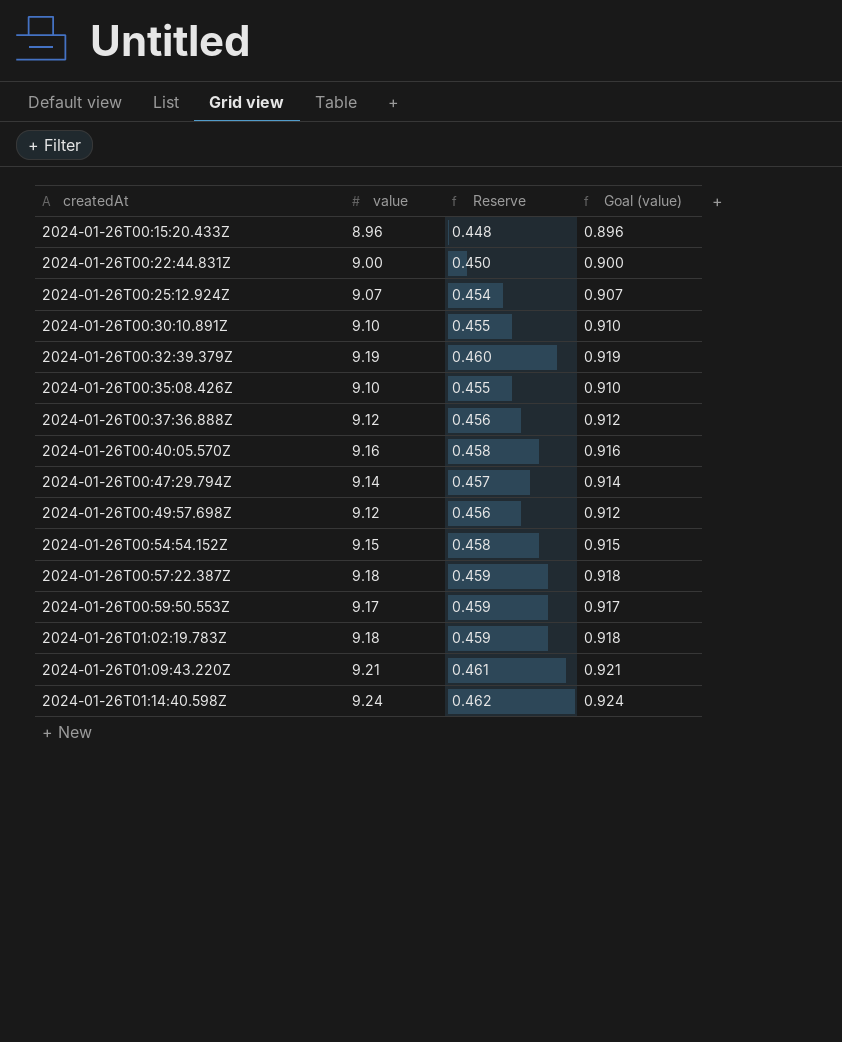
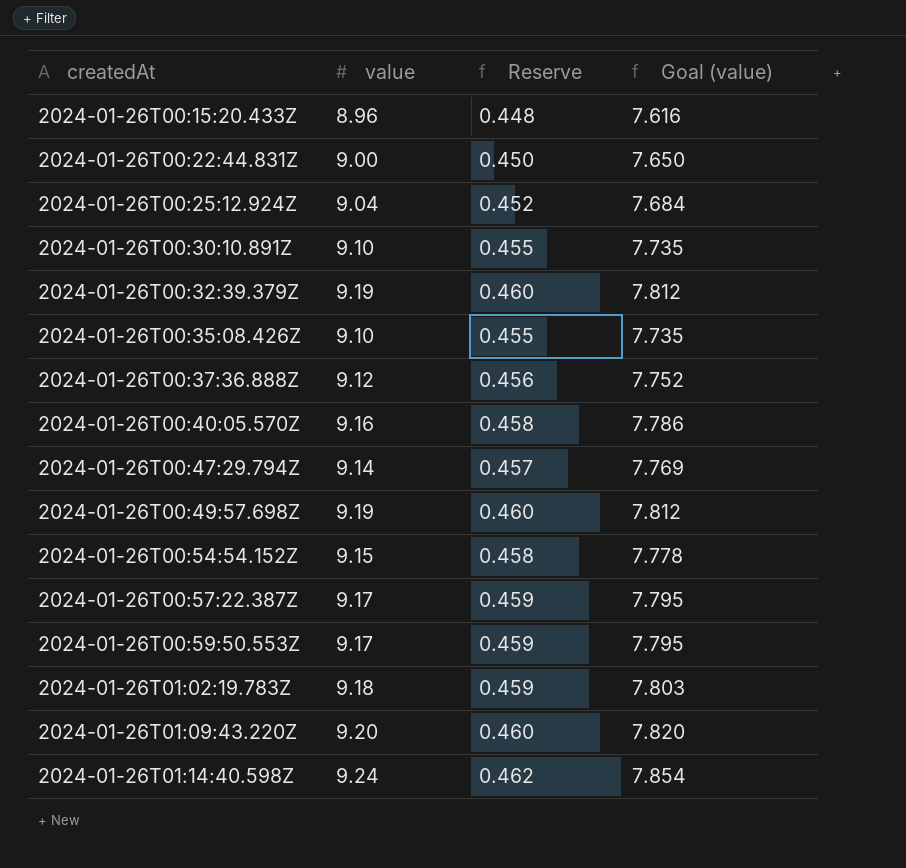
column Goal (value) | formula: [value] * 0.1 -> [value] * 0.85
2024-01-26T00:25:12.924Z | value: 9.07 -> 9.04
2024-01-26T00:25:12.924Z | Reserve: 0.454 -> 0.452
2024-01-26T00:49:57.698Z | value: 9.12 -> 9.19
2024-01-26T00:49:57.698Z | Reserve: 0.456 -> 0.460
2024-01-26T00:57:22.387Z | value: 9.18 -> 9.17
2024-01-26T01:09:43.220Z | value: 9.21 -> 9.20
2024-01-26T01:09:43.220Z | Reserve: 0.461 -> 0.460

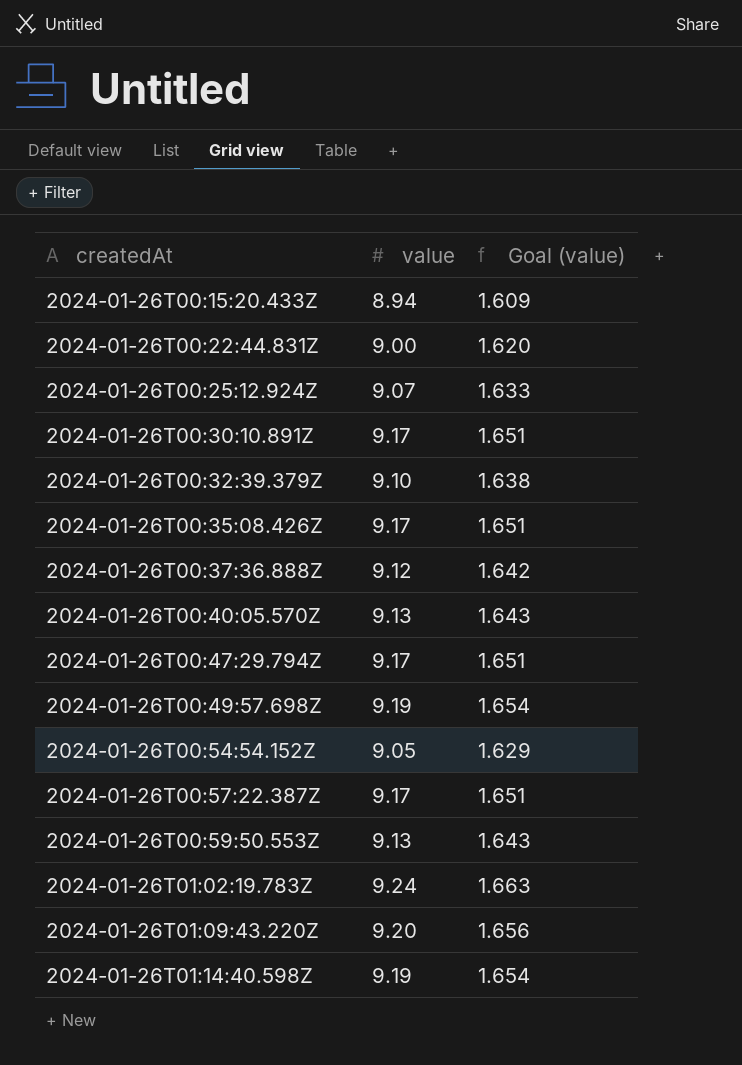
column Reserve | formula: [value] * 0.05 -> none
column Goal (value) | formula: [value] * 0.85 -> [value] * 0.18
2024-01-26T00:15:20.433Z | value: 8.96 -> 8.94
2024-01-26T00:25:12.924Z | value: 9.04 -> 9.07
2024-01-26T00:30:10.891Z | value: 9.10 -> 9.17
2024-01-26T00:32:39.379Z | value: 9.19 -> 9.10
2024-01-26T00:35:08.426Z | value: 9.10 -> 9.17
2024-01-26T00:40:05.570Z | value: 9.16 -> 9.13
2024-01-26T00:47:29.794Z | value: 9.14 -> 9.17
2024-01-26T00:54:54.152Z | value: 9.15 -> 9.05
2024-01-26T00:59:50.553Z | value: 9.17 -> 9.13
2024-01-26T01:02:19.783Z | value: 9.18 -> 9.24
2024-01-26T01:14:40.598Z | value: 9.24 -> 9.19

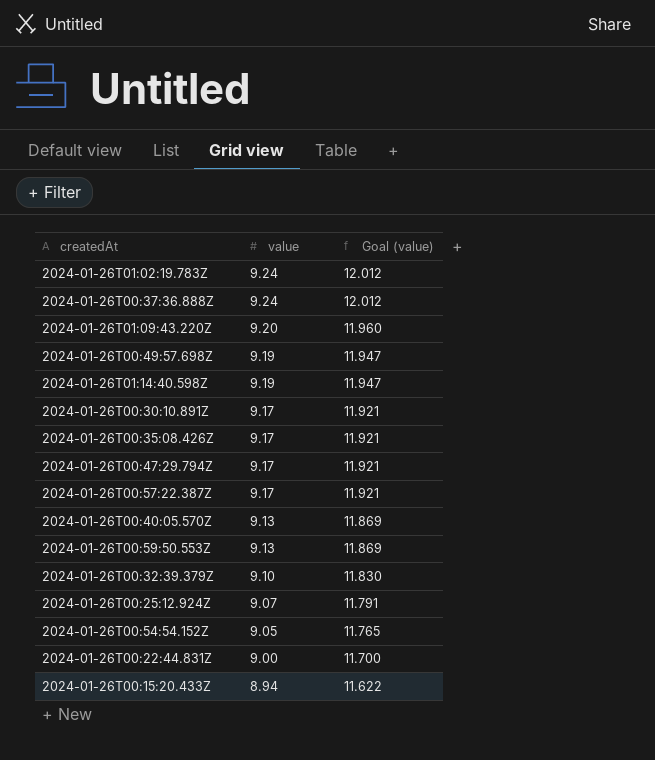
row order: createdAt ascending -> value descending
column Goal (value) | formula: [value] * 0.18 -> [value] * 1.3
2024-01-26T00:37:36.888Z | value: 9.12 -> 9.24

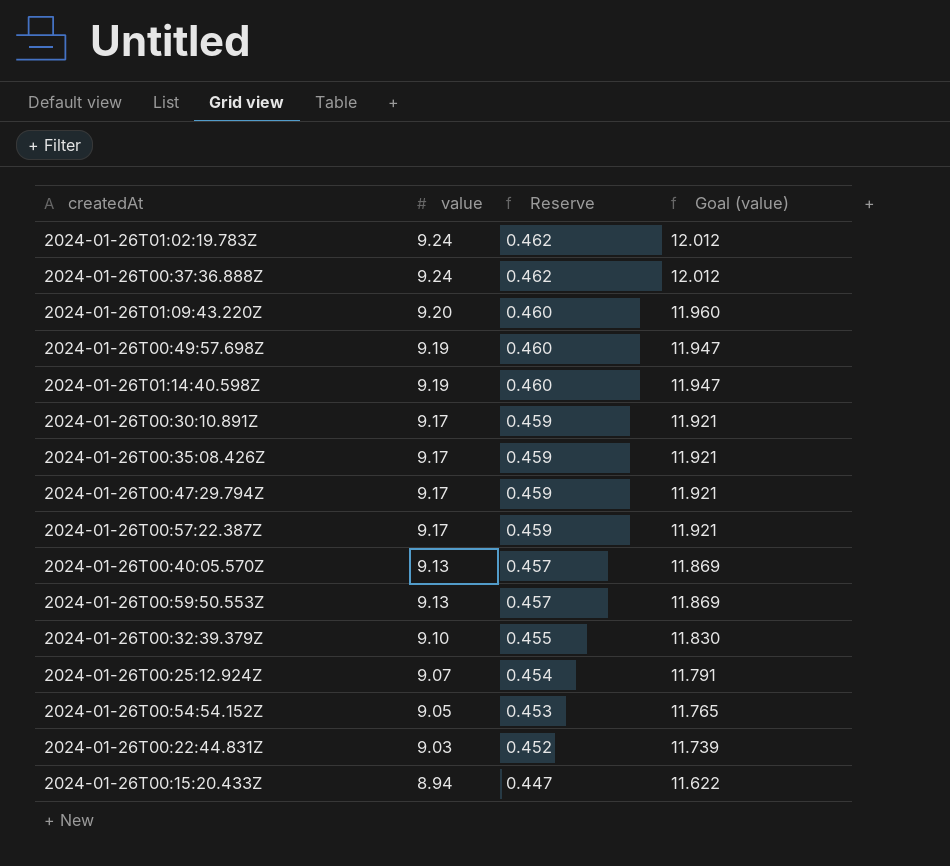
column Reserve | formula: none -> [value] * 0.05
2024-01-26T00:22:44.831Z | value: 9.00 -> 9.03
2024-01-26T00:22:44.831Z | Goal (value): 11.700 -> 11.739

